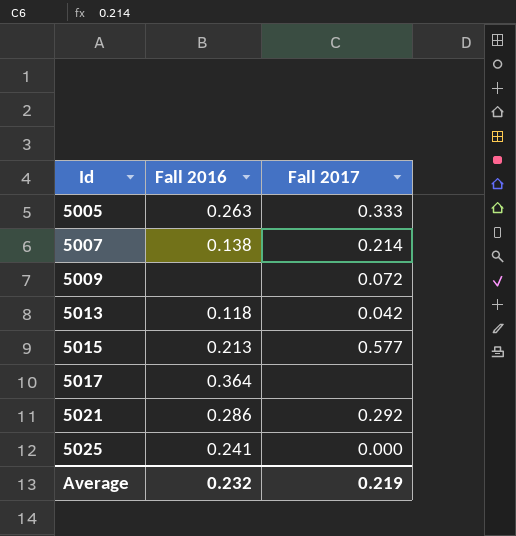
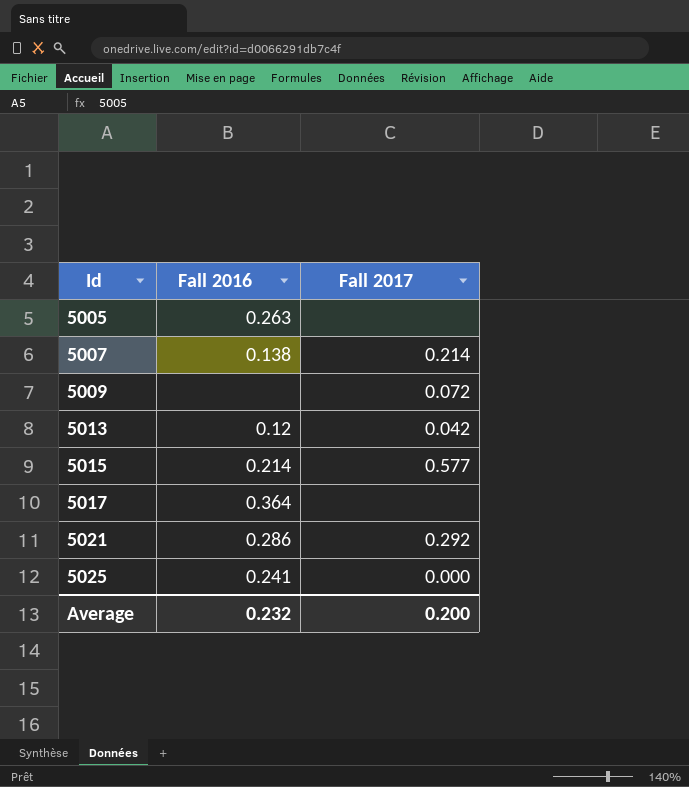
5005 | Fall 2017: 0.333 -> none
5013 | Fall 2016: 0.118 -> 0.12
5015 | Fall 2016: 0.213 -> 0.214
Average | Fall 2017: 0.219 -> 0.200

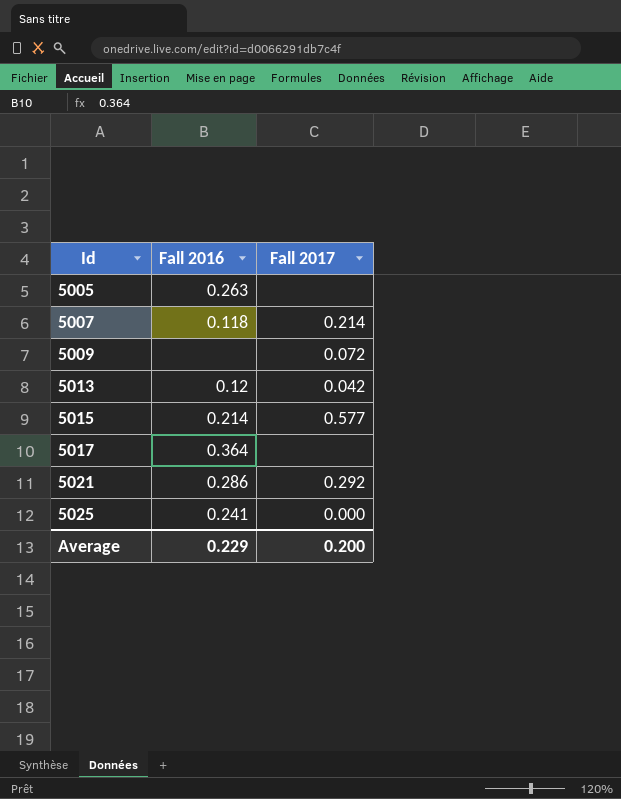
5007 | Fall 2016: 0.138 -> 0.118
Average | Fall 2016: 0.232 -> 0.229

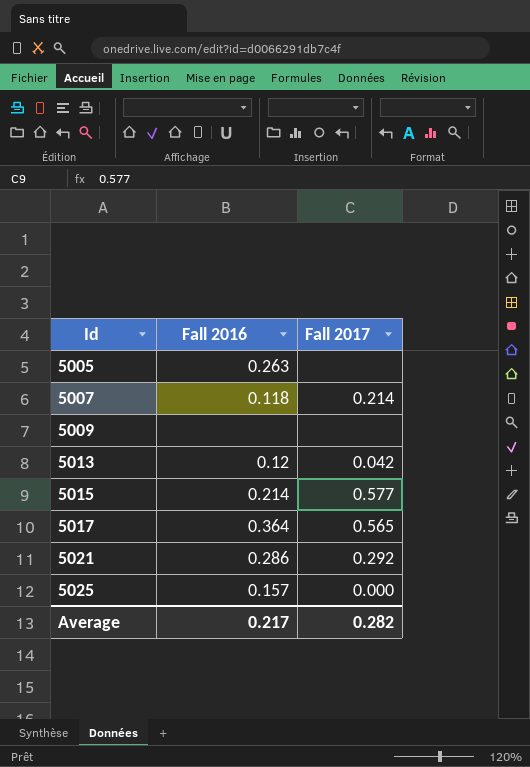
5009 | Fall 2017: 0.072 -> none
5017 | Fall 2017: none -> 0.565
5025 | Fall 2016: 0.241 -> 0.157
Average | Fall 2016: 0.229 -> 0.217
Average | Fall 2017: 0.200 -> 0.282

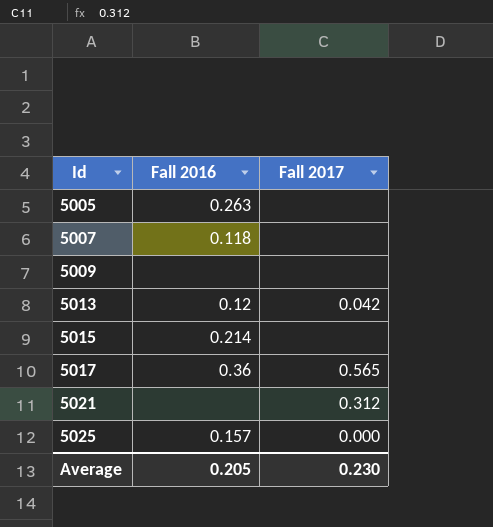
5007 | Fall 2017: 0.214 -> none
5015 | Fall 2017: 0.577 -> none
5017 | Fall 2016: 0.364 -> 0.36
5021 | Fall 2016: 0.286 -> none
5021 | Fall 2017: 0.292 -> 0.312
Average | Fall 2016: 0.217 -> 0.205
Average | Fall 2017: 0.282 -> 0.230

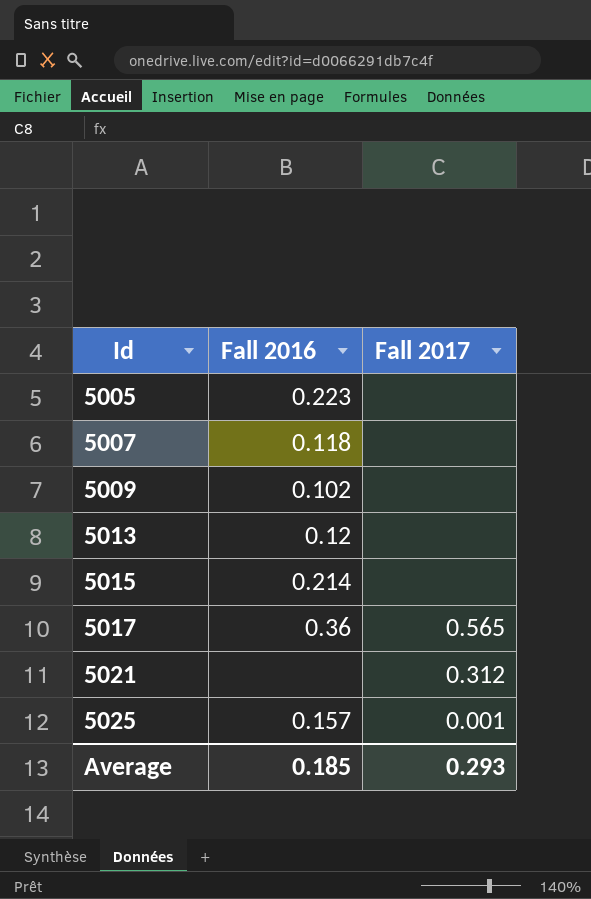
5005 | Fall 2016: 0.263 -> 0.223
5009 | Fall 2016: none -> 0.102
5013 | Fall 2017: 0.042 -> none
5025 | Fall 2017: 0.000 -> 0.001
Average | Fall 2016: 0.205 -> 0.185
Average | Fall 2017: 0.230 -> 0.293

